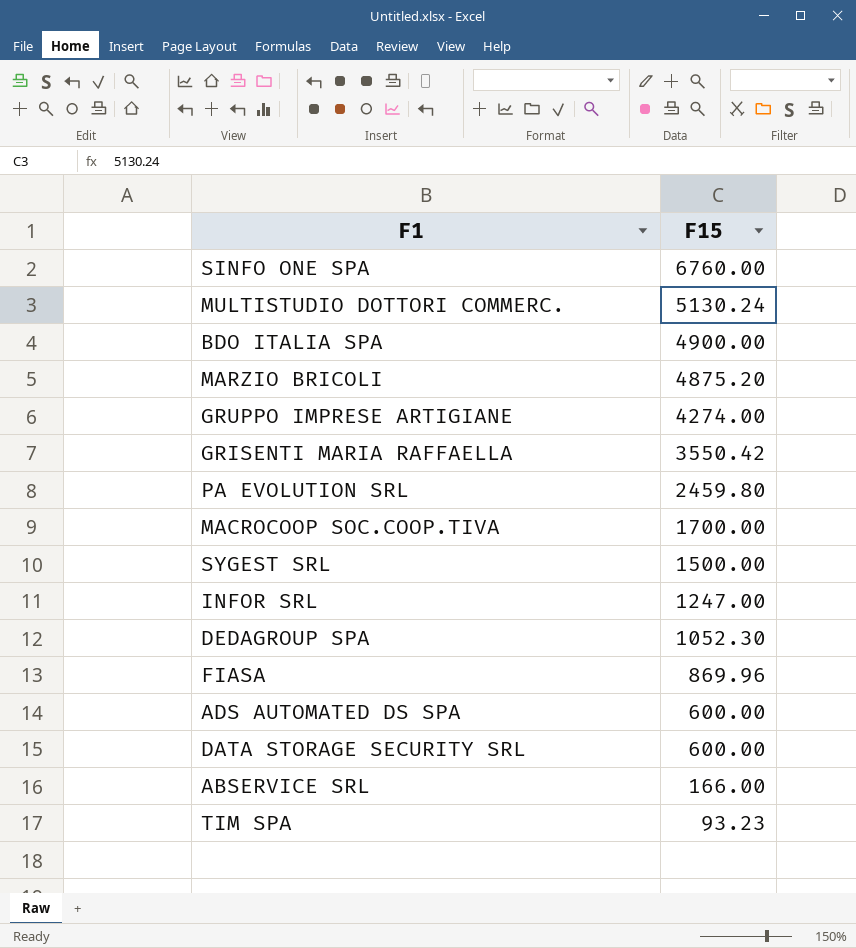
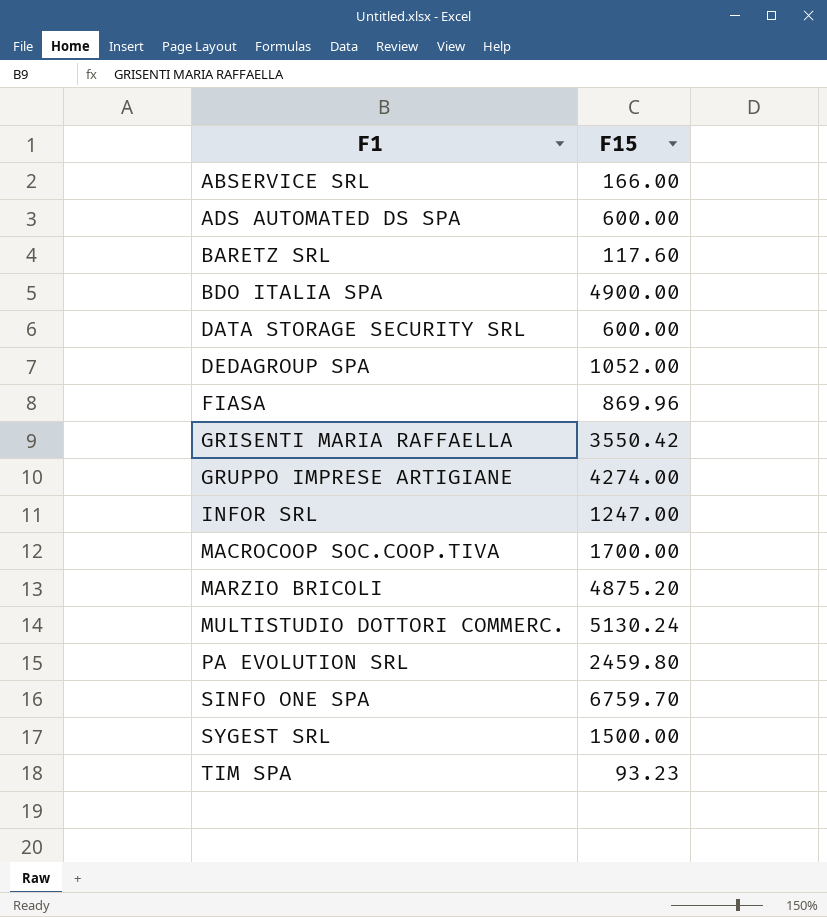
row order: F15 descending -> F1 ascending
row BARETZ SRL: none -> 117.60
DEDAGROUP SPA | F15: 1052.30 -> 1052.00
SINFO ONE SPA | F15: 6760.00 -> 6759.70

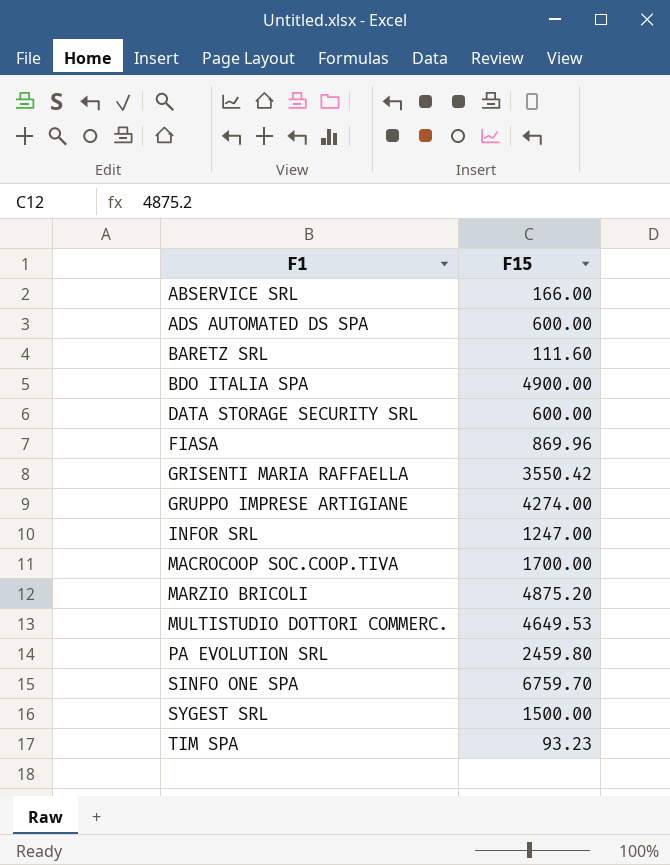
row DEDAGROUP SPA: 1052.00 -> none
BARETZ SRL | F15: 117.60 -> 111.60
MULTISTUDIO DOTTORI COMMERC. | F15: 5130.24 -> 4649.53

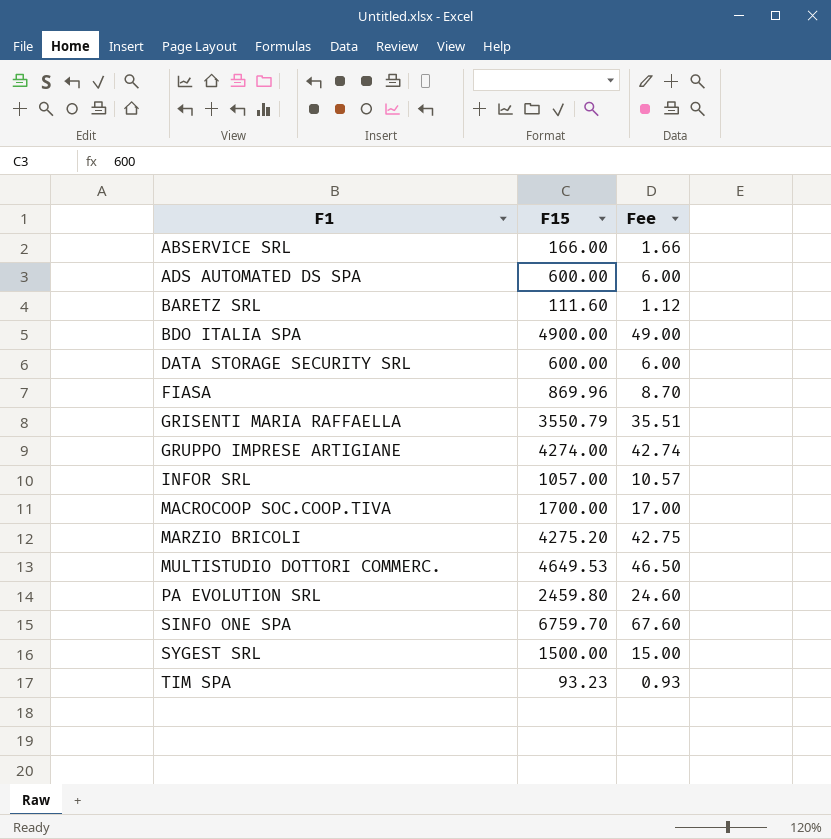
column Fee | formula: none -> [F15] * 0.01
GRISENTI MARIA RAFFAELLA | F15: 3550.42 -> 3550.79
INFOR SRL | F15: 1247.00 -> 1057.00
MARZIO BRICOLI | F15: 4875.20 -> 4275.20

